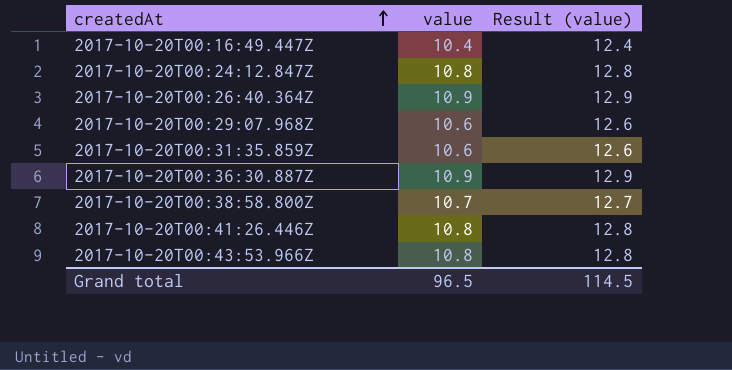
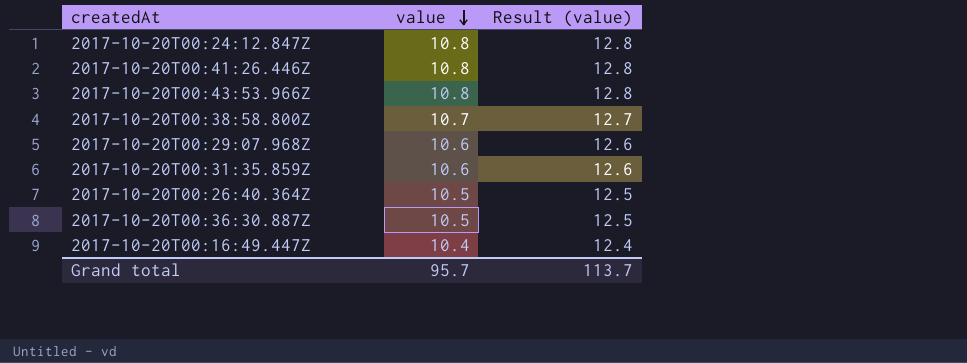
row order: createdAt ascending -> value descending
2017-10-20T00:26:40.364Z | value: 10.9 -> 10.5
2017-10-20T00:26:40.364Z | Result (value): 12.9 -> 12.5
2017-10-20T00:36:30.887Z | value: 10.9 -> 10.5
2017-10-20T00:36:30.887Z | Result (value): 12.9 -> 12.5
Grand total | value: 96.5 -> 95.7
Grand total | Result (value): 114.5 -> 113.7

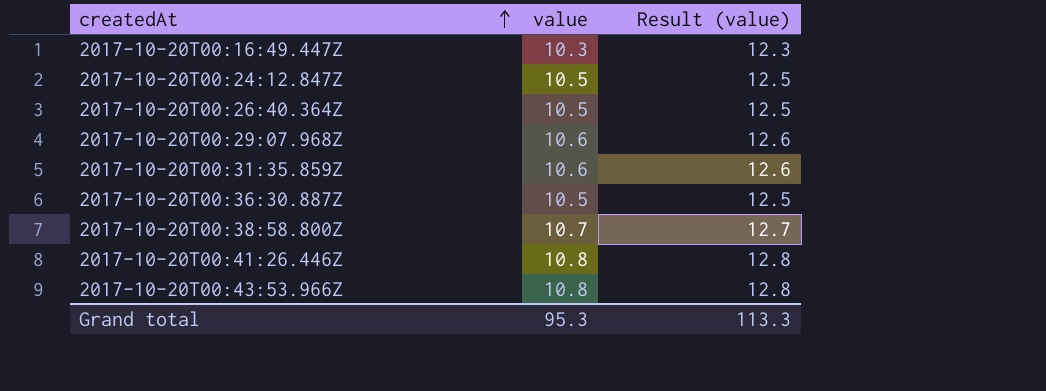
row order: value descending -> createdAt ascending
2017-10-20T00:16:49.447Z | value: 10.4 -> 10.3
2017-10-20T00:16:49.447Z | Result (value): 12.4 -> 12.3
2017-10-20T00:24:12.847Z | value: 10.8 -> 10.5
2017-10-20T00:24:12.847Z | Result (value): 12.8 -> 12.5
Grand total | value: 95.7 -> 95.3
Grand total | Result (value): 113.7 -> 113.3

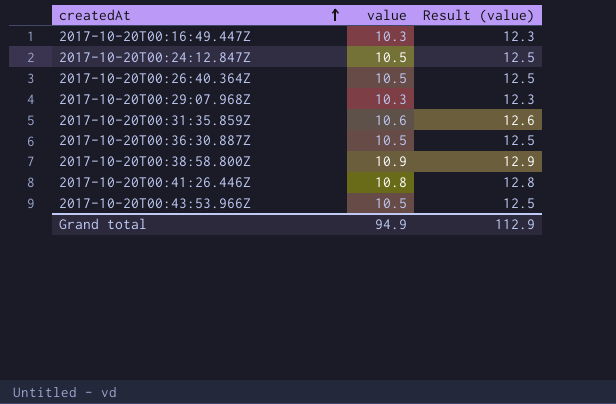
2017-10-20T00:29:07.968Z | value: 10.6 -> 10.3
2017-10-20T00:29:07.968Z | Result (value): 12.6 -> 12.3
2017-10-20T00:38:58.800Z | value: 10.7 -> 10.9
2017-10-20T00:38:58.800Z | Result (value): 12.7 -> 12.9
2017-10-20T00:43:53.966Z | value: 10.8 -> 10.5
2017-10-20T00:43:53.966Z | Result (value): 12.8 -> 12.5
Grand total | value: 95.3 -> 94.9
Grand total | Result (value): 113.3 -> 112.9

